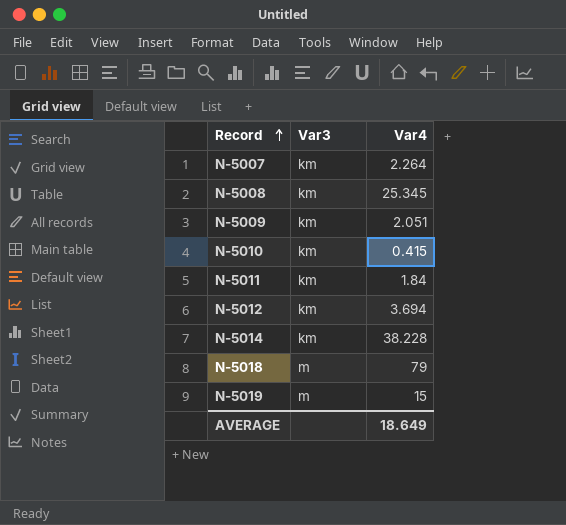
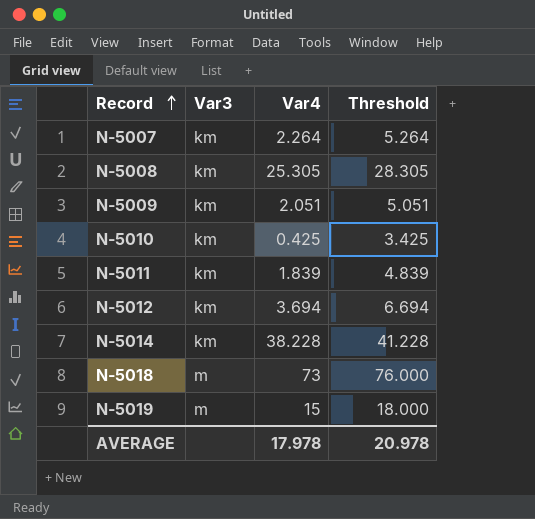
column Threshold | formula: none -> [Var4] + 3
N-5008 | Var4: 25.345 -> 25.305
N-5010 | Var4: 0.415 -> 0.425
N-5011 | Var4: 1.84 -> 1.839
N-5018 | Var4: 79 -> 73
AVERAGE | Var4: 18.649 -> 17.978

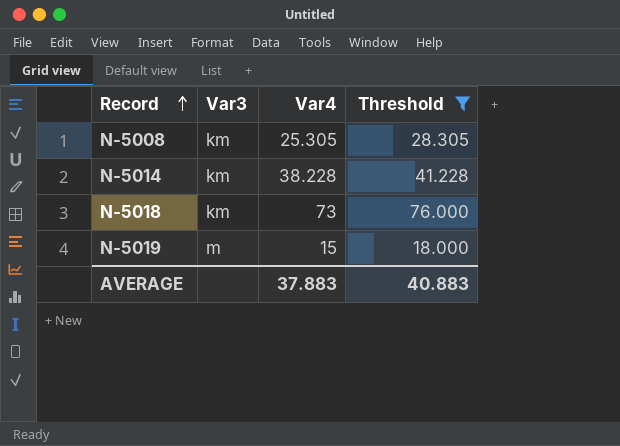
filter: none -> Threshold >= 18.000
N-5018 | Var3: m -> km
AVERAGE | Var4: 17.978 -> 37.883
AVERAGE | Threshold: 20.978 -> 40.883

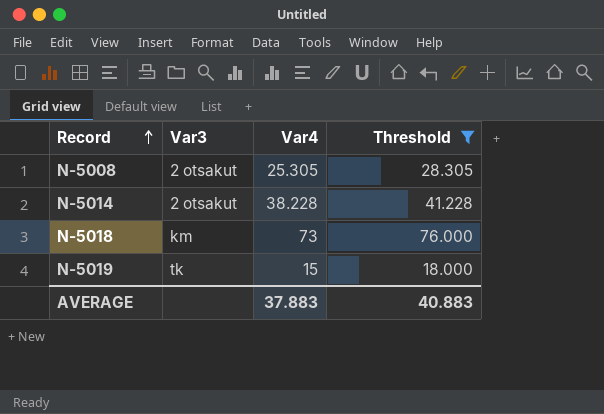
N-5008 | Var3: km -> 2 otsakut
N-5014 | Var3: km -> 2 otsakut
N-5019 | Var3: m -> tk

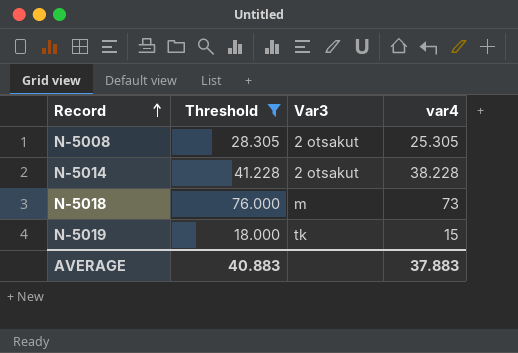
column Threshold | position: 4 -> 2
column name: Var4 -> var4
N-5018 | Var3: km -> m

